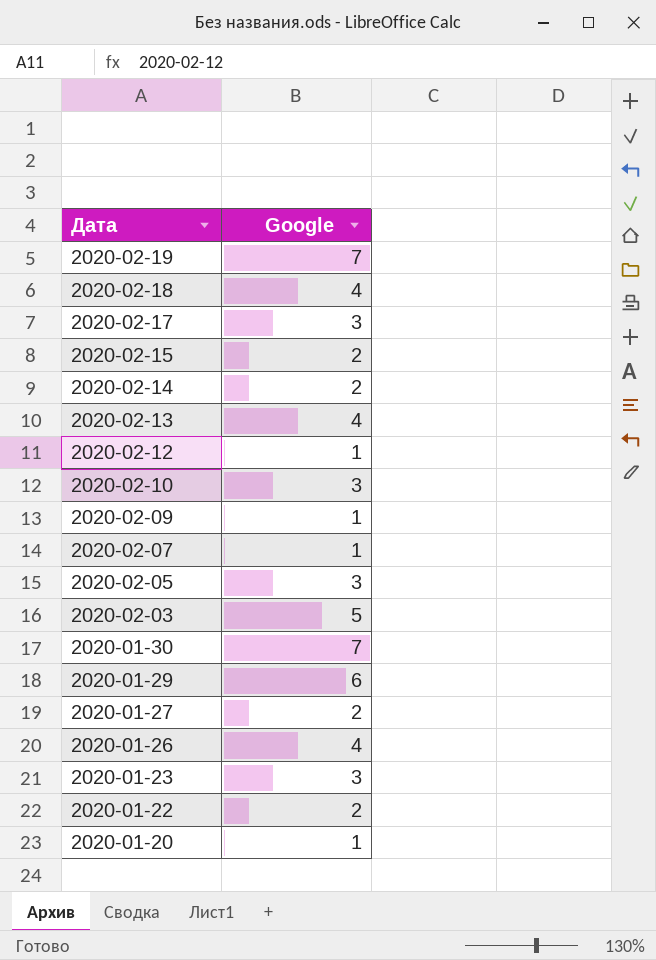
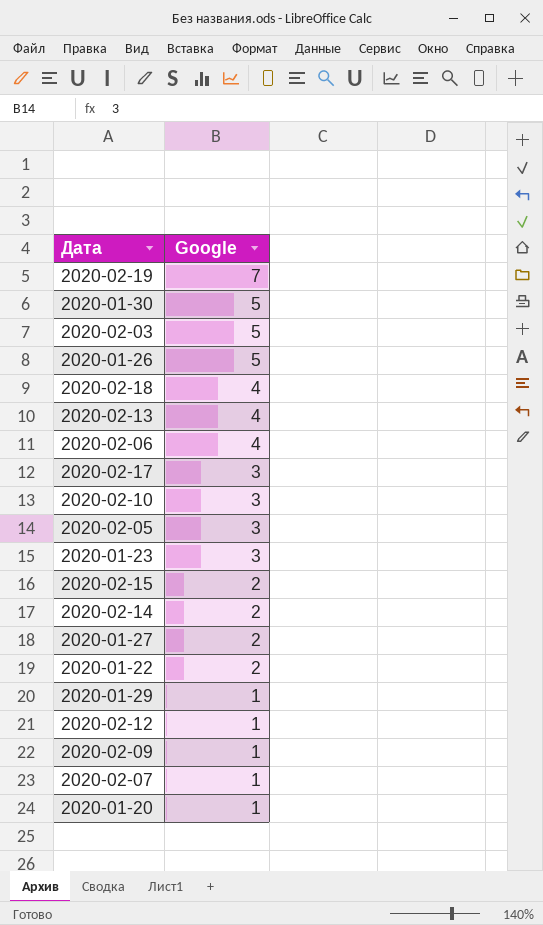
row order: Дата descending -> Google descending
2020-01-30 | Google: 7 -> 5
2020-01-26 | Google: 4 -> 5
row 2020-02-06: none -> 4
2020-01-29 | Google: 6 -> 1

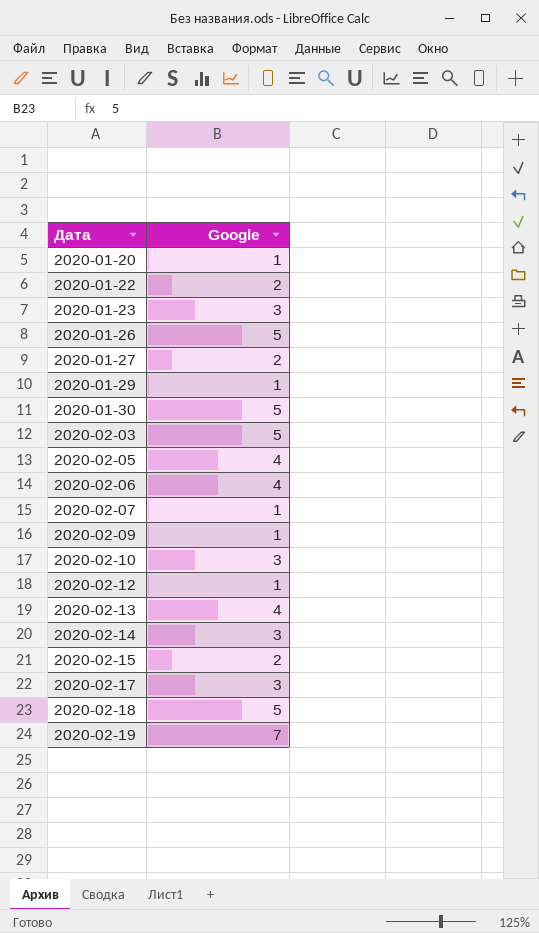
row order: Google descending -> Дата ascending
2020-02-05 | Google: 3 -> 4
2020-02-14 | Google: 2 -> 3
2020-02-18 | Google: 4 -> 5

